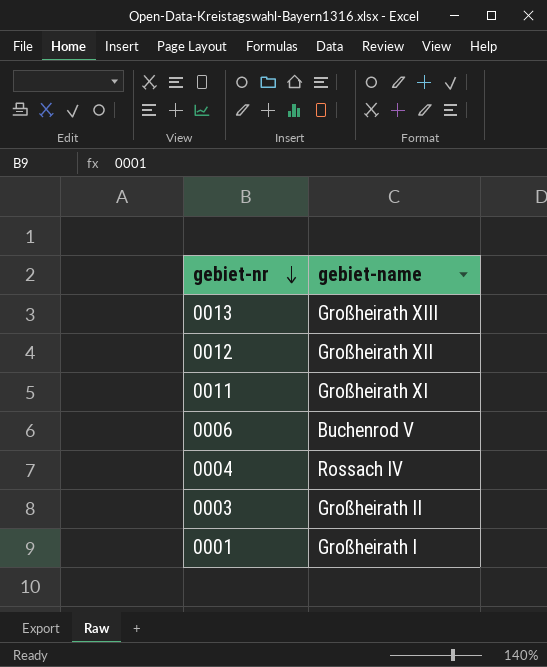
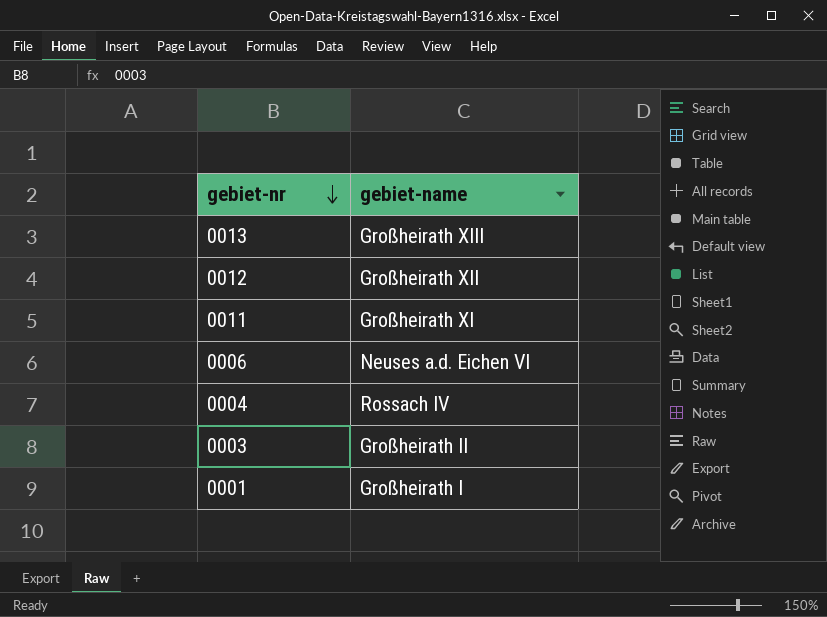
0006 | gebiet-name: Buchenrod V -> Neuses a.d. Eichen VI

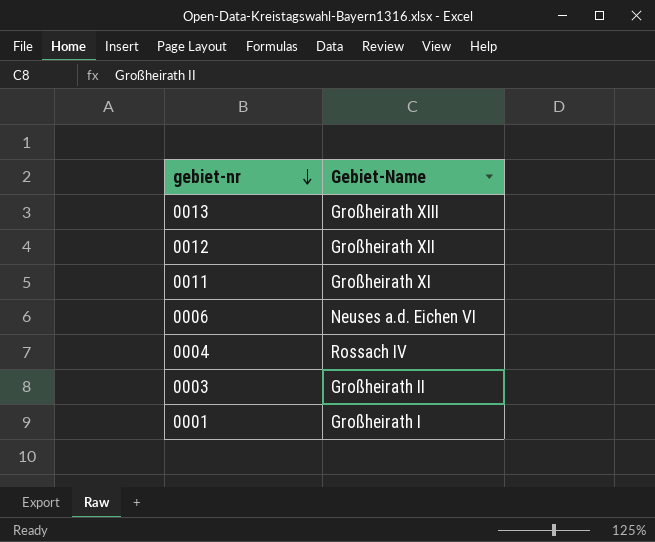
column name: gebiet-name -> Gebiet-Name

